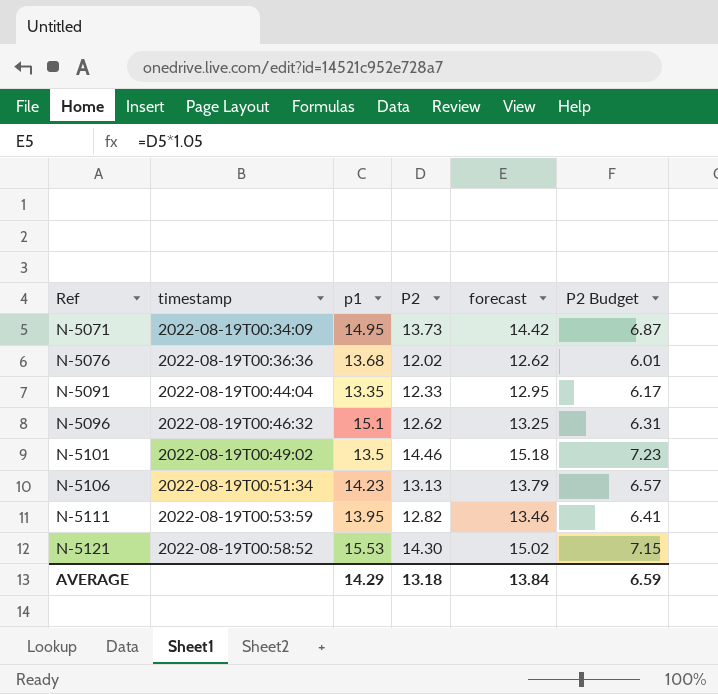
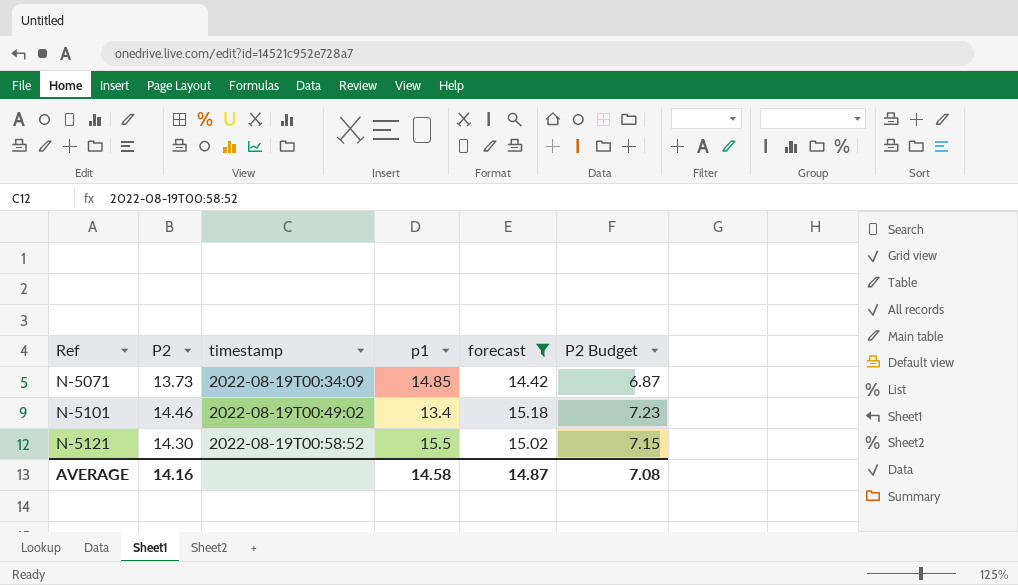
filter: none -> forecast >= 14.42
column P2 | position: 4 -> 2
N-5071 | p1: 14.95 -> 14.85
N-5101 | p1: 13.5 -> 13.4
N-5121 | p1: 15.53 -> 15.5
AVERAGE | P2: 13.18 -> 14.16
AVERAGE | p1: 14.29 -> 14.58
AVERAGE | forecast: 13.84 -> 14.87
AVERAGE | P2 Budget: 6.59 -> 7.08

